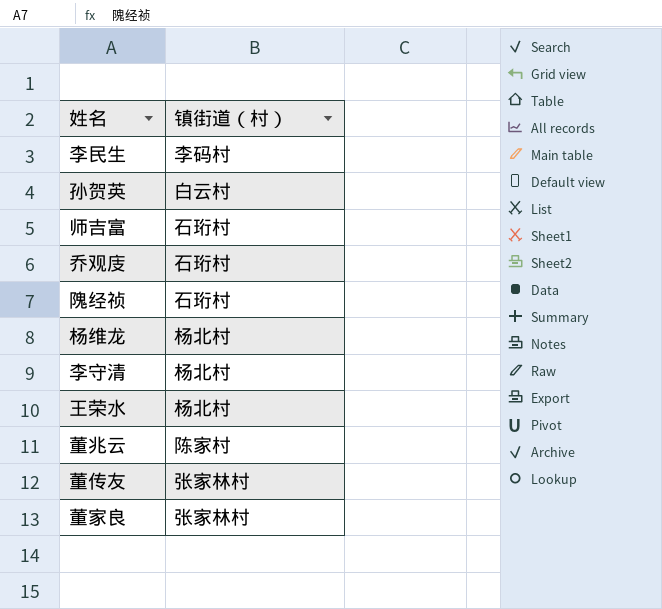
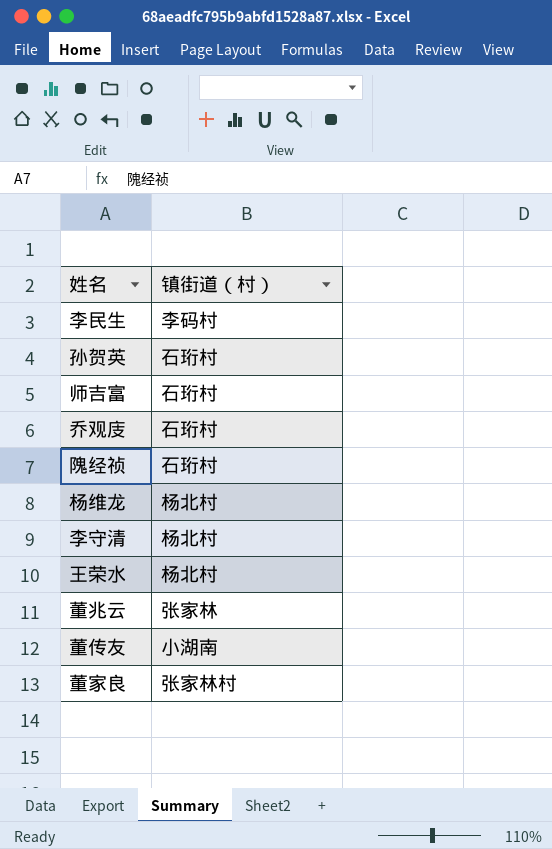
孙贺英 | 镇街道（村）: 白云村 -> 石珩村
董兆云 | 镇街道（村）: 陈家村 -> 张家林
董传友 | 镇街道（村）: 张家林村 -> 小湖南

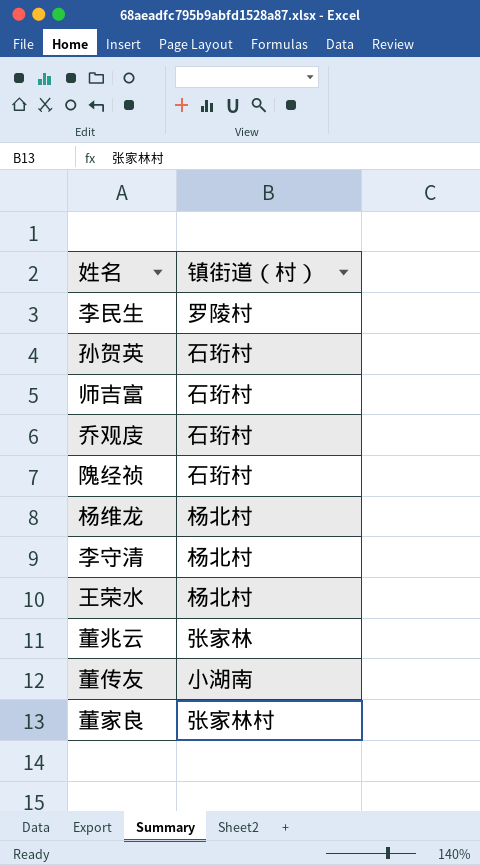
李民生 | 镇街道（村）: 李码村 -> 罗陵村

